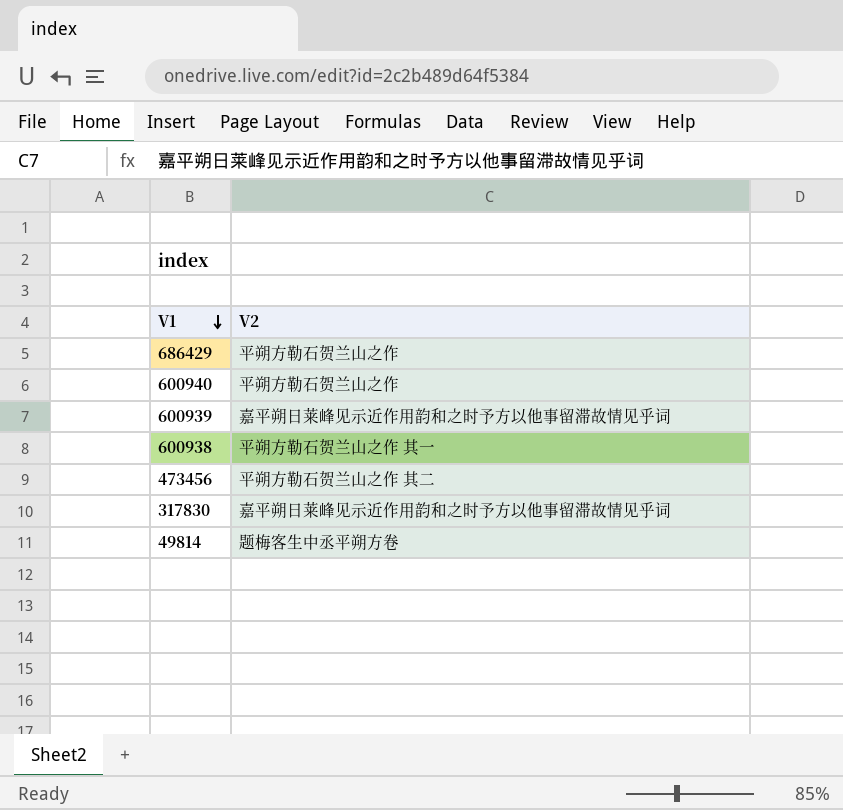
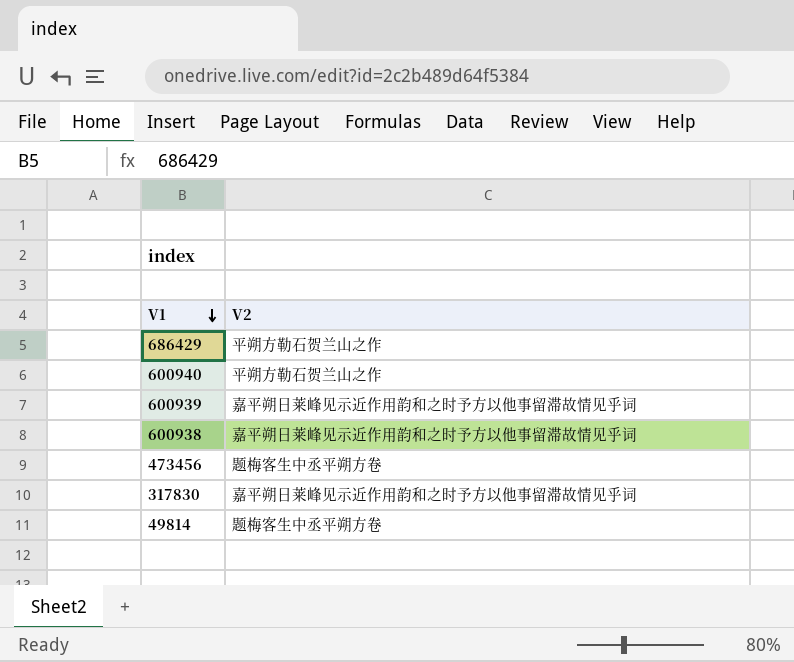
600938 | V2: 平朔方勒石贺兰山之作 其一 -> 嘉平朔日莱峰见示近作用韵和之时予方以他事留滞故情见乎词
473456 | V2: 平朔方勒石贺兰山之作 其二 -> 题梅客生中丞平朔方卷

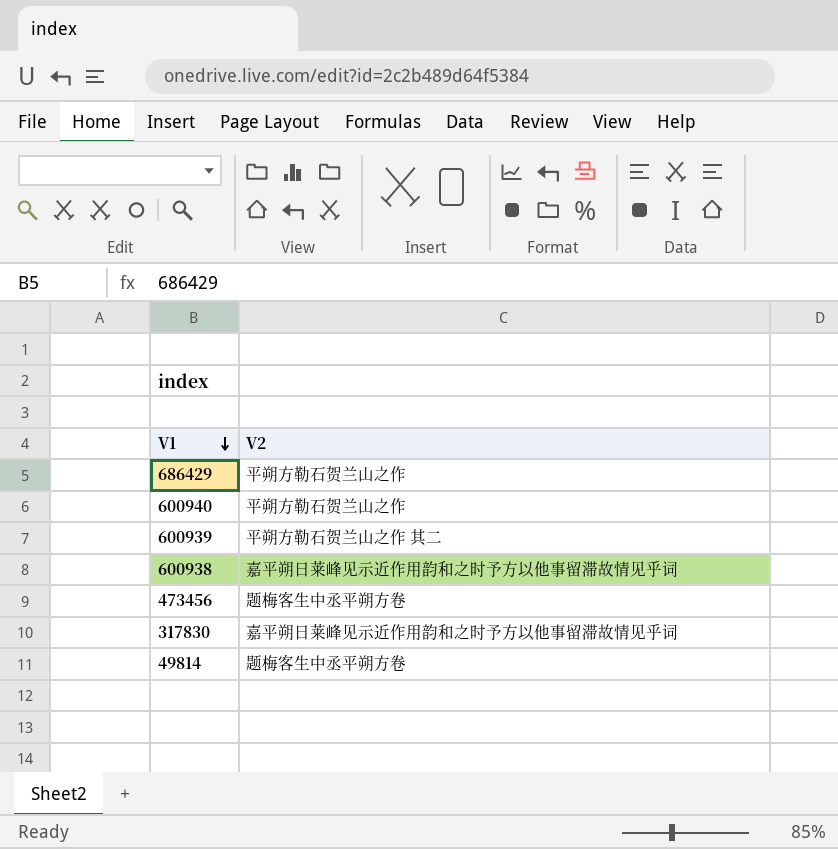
600939 | V2: 嘉平朔日莱峰见示近作用韵和之时予方以他事留滞故情见乎词 -> 平朔方勒石贺兰山之作 其二

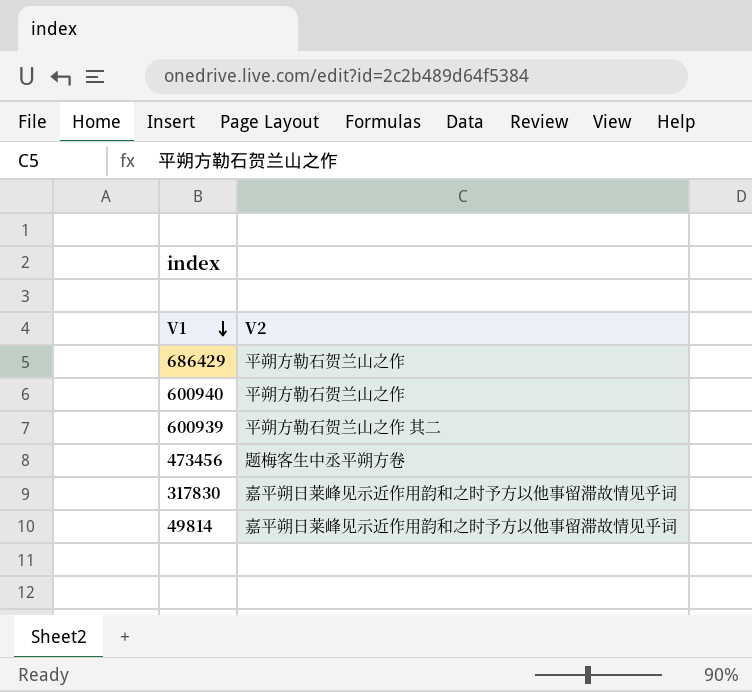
row 600938: 嘉平朔日莱峰见示近作用韵和之时予方以他事留滞故情见乎词 -> none
49814 | V2: 题梅客生中丞平朔方卷 -> 嘉平朔日莱峰见示近作用韵和之时予方以他事留滞故情见乎词

